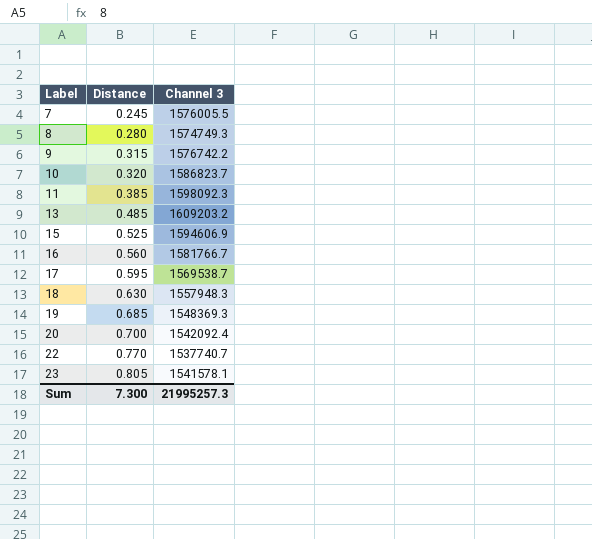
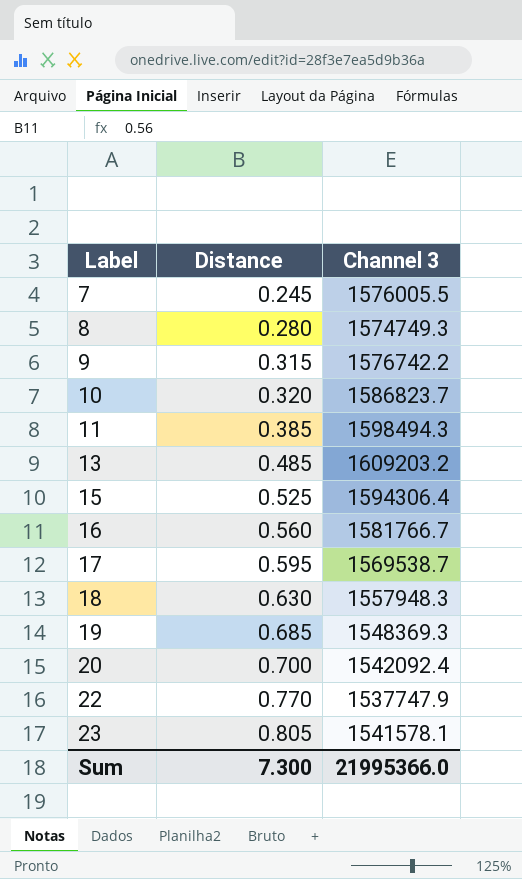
11 | Channel 3: 1598092.3 -> 1598494.3
15 | Channel 3: 1594606.9 -> 1594306.4
22 | Channel 3: 1537740.7 -> 1537747.9
Sum | Channel 3: 21995257.3 -> 21995366.0

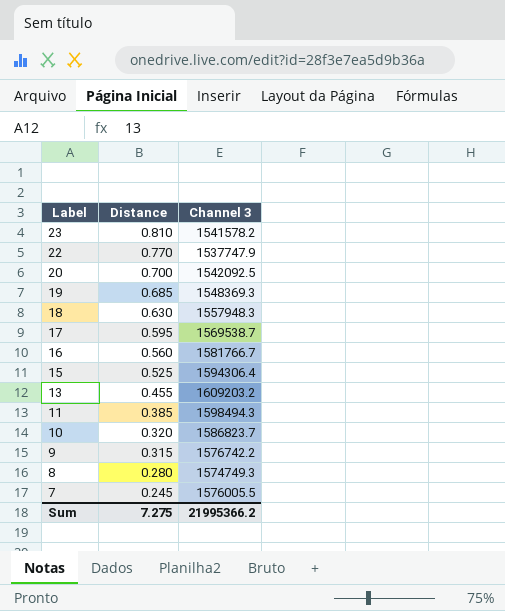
row order: Label ascending -> Label descending
23 | Distance: 0.805 -> 0.810
23 | Channel 3: 1541578.1 -> 1541578.2
20 | Channel 3: 1542092.4 -> 1542092.5
13 | Distance: 0.485 -> 0.455
Sum | Distance: 7.300 -> 7.275
Sum | Channel 3: 21995366.0 -> 21995366.2

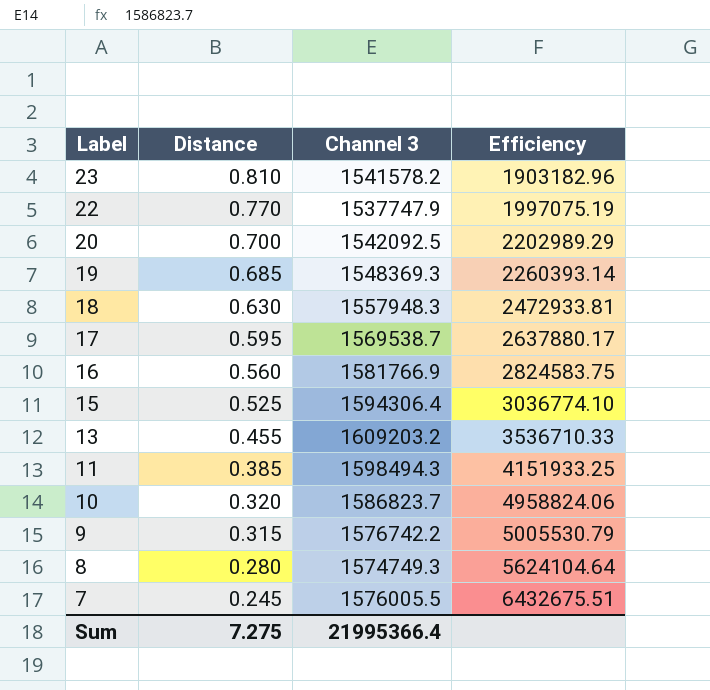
column Efficiency | formula: none -> [Channel 3] / [Distance]
16 | Channel 3: 1581766.7 -> 1581766.9
Sum | Channel 3: 21995366.2 -> 21995366.4

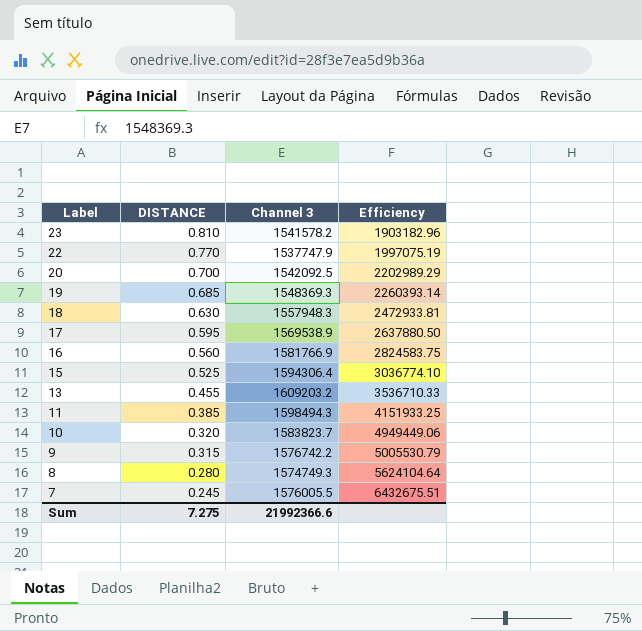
column name: Distance -> DISTANCE
17 | Channel 3: 1569538.7 -> 1569538.9
17 | Efficiency: 2637880.17 -> 2637880.50
10 | Channel 3: 1586823.7 -> 1583823.7
10 | Efficiency: 4958824.06 -> 4949449.06
Sum | Channel 3: 21995366.4 -> 21992366.6

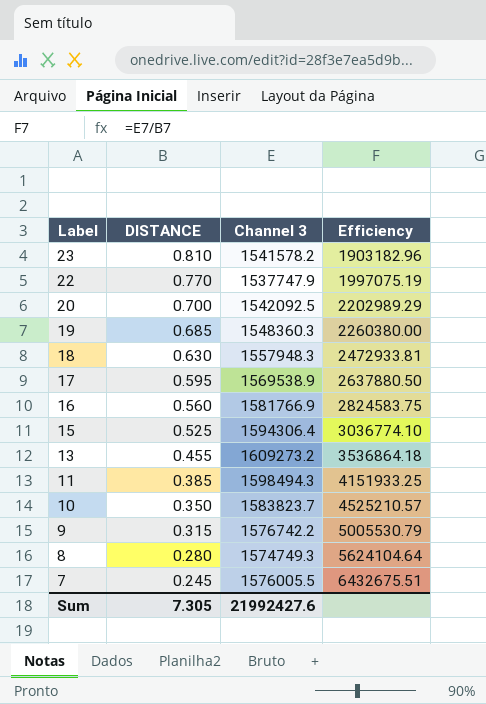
19 | Channel 3: 1548369.3 -> 1548360.3
19 | Efficiency: 2260393.14 -> 2260380.00
13 | Channel 3: 1609203.2 -> 1609273.2
13 | Efficiency: 3536710.33 -> 3536864.18
10 | DISTANCE: 0.320 -> 0.350
10 | Efficiency: 4949449.06 -> 4525210.57
Sum | DISTANCE: 7.275 -> 7.305
Sum | Channel 3: 21992366.6 -> 21992427.6

